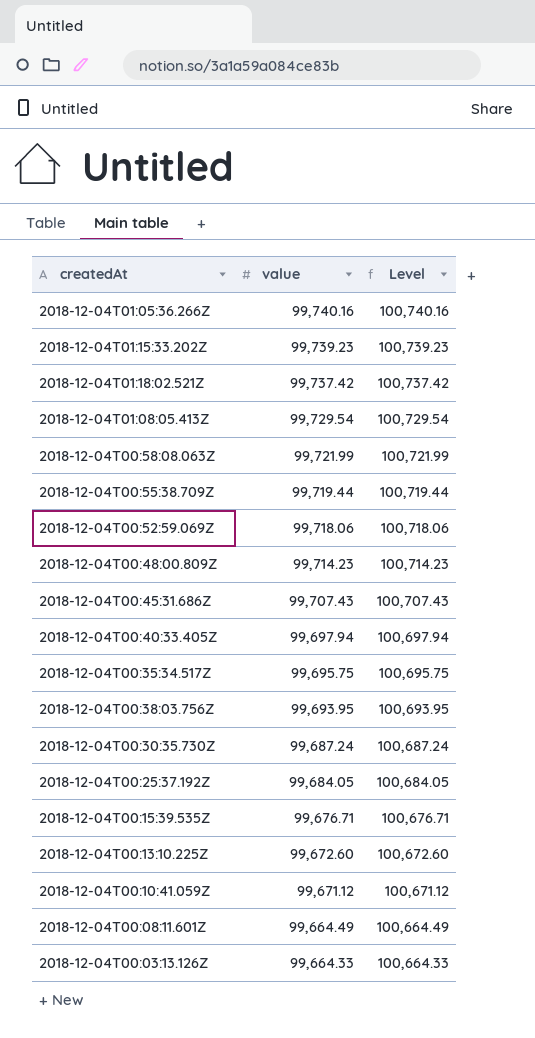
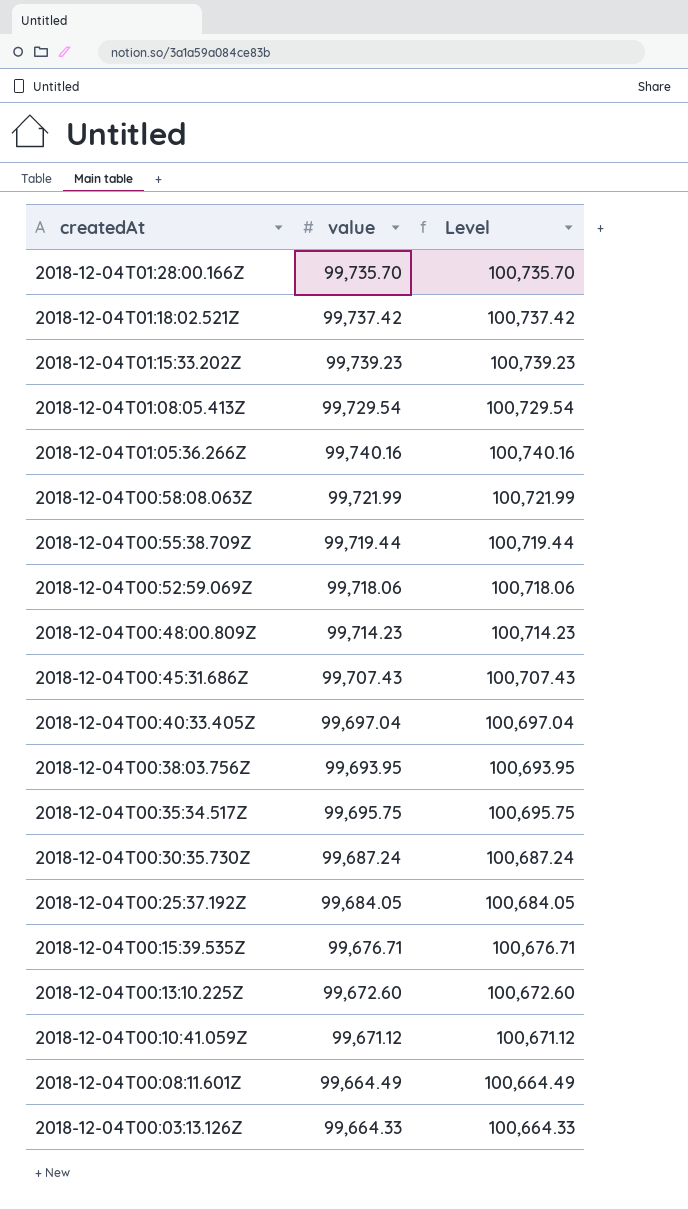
row order: value descending -> createdAt descending
row 2018-12-04T01:28:00.166Z: none -> 99,735.70 | 100,735.70
2018-12-04T00:40:33.405Z | value: 99,697.94 -> 99,697.04
2018-12-04T00:40:33.405Z | Level: 100,697.94 -> 100,697.04

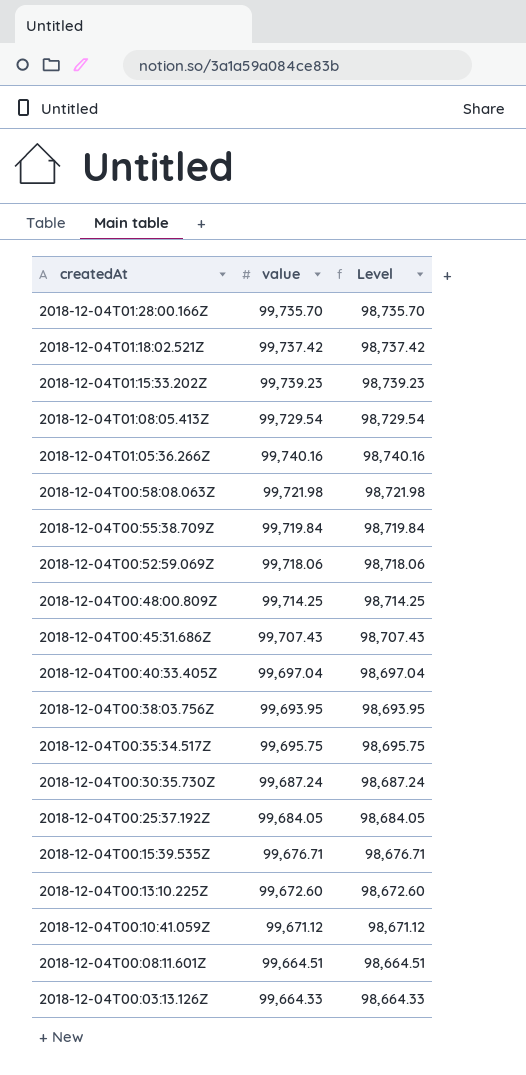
column Level | formula: [value] + 1000 -> [value] - 1000
2018-12-04T00:58:08.063Z | value: 99,721.99 -> 99,721.98
2018-12-04T00:55:38.709Z | value: 99,719.44 -> 99,719.84
2018-12-04T00:48:00.809Z | value: 99,714.23 -> 99,714.25
2018-12-04T00:08:11.601Z | value: 99,664.49 -> 99,664.51

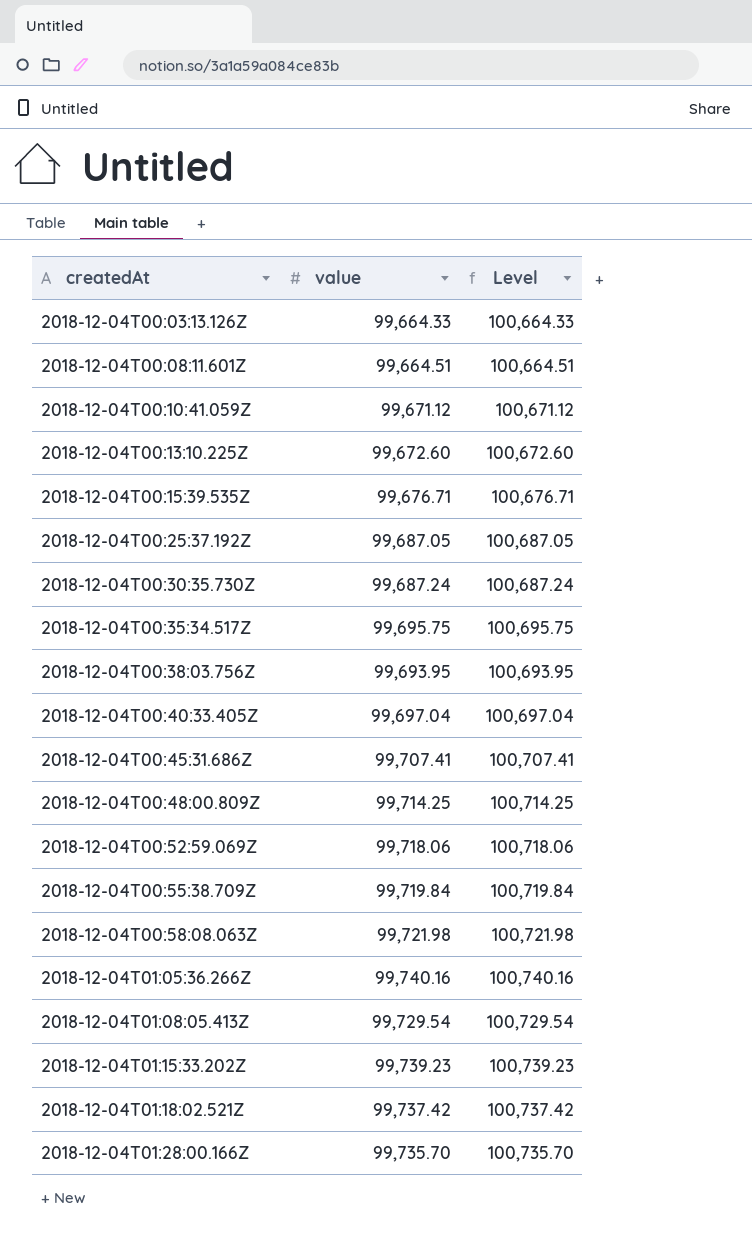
row order: createdAt descending -> createdAt ascending
column Level | formula: [value] - 1000 -> [value] + 1000
2018-12-04T00:25:37.192Z | value: 99,684.05 -> 99,687.05
2018-12-04T00:45:31.686Z | value: 99,707.43 -> 99,707.41

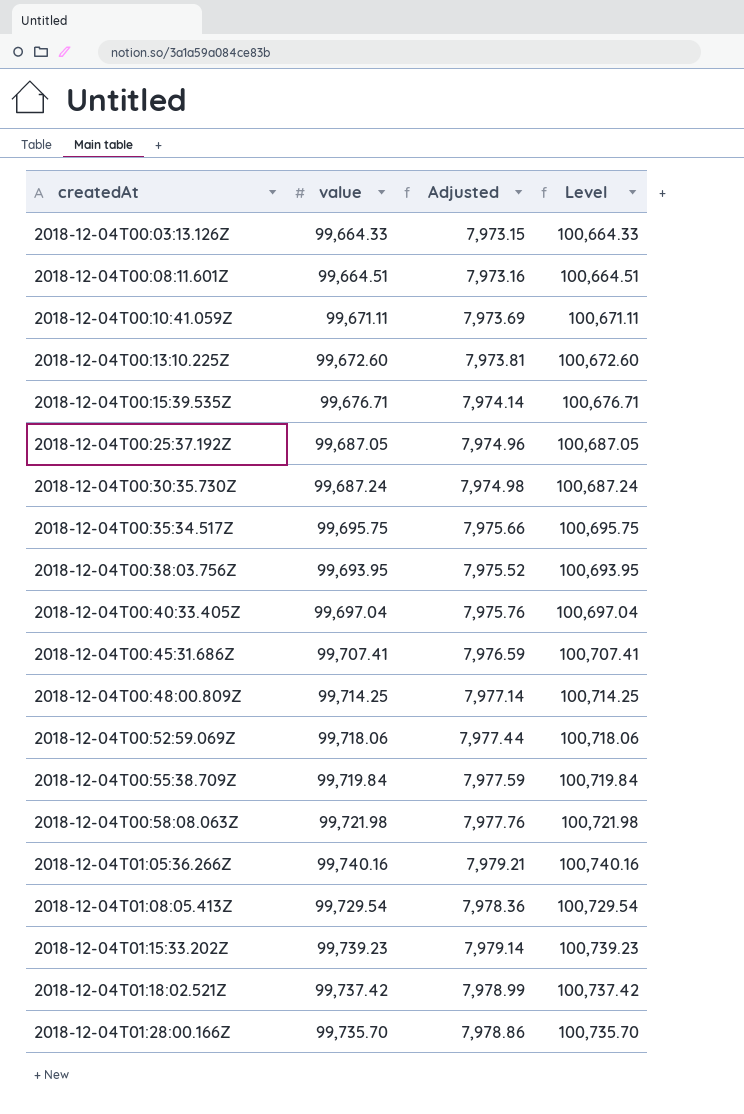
column Adjusted | formula: none -> [value] * 0.08
2018-12-04T00:10:41.059Z | value: 99,671.12 -> 99,671.11
2018-12-04T00:10:41.059Z | Level: 100,671.12 -> 100,671.11

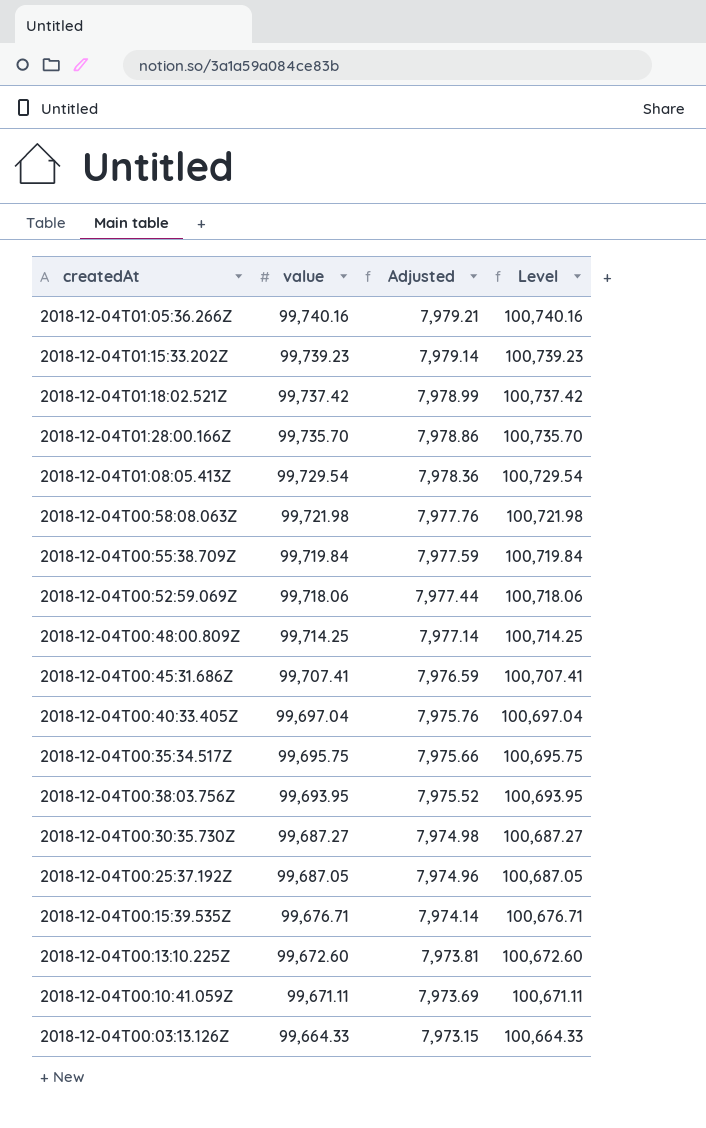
row order: createdAt ascending -> value descending
row 2018-12-04T00:08:11.601Z: 99,664.51 | 7,973.16 | 100,664.51 -> none
2018-12-04T00:30:35.730Z | value: 99,687.24 -> 99,687.27
2018-12-04T00:30:35.730Z | Level: 100,687.24 -> 100,687.27

